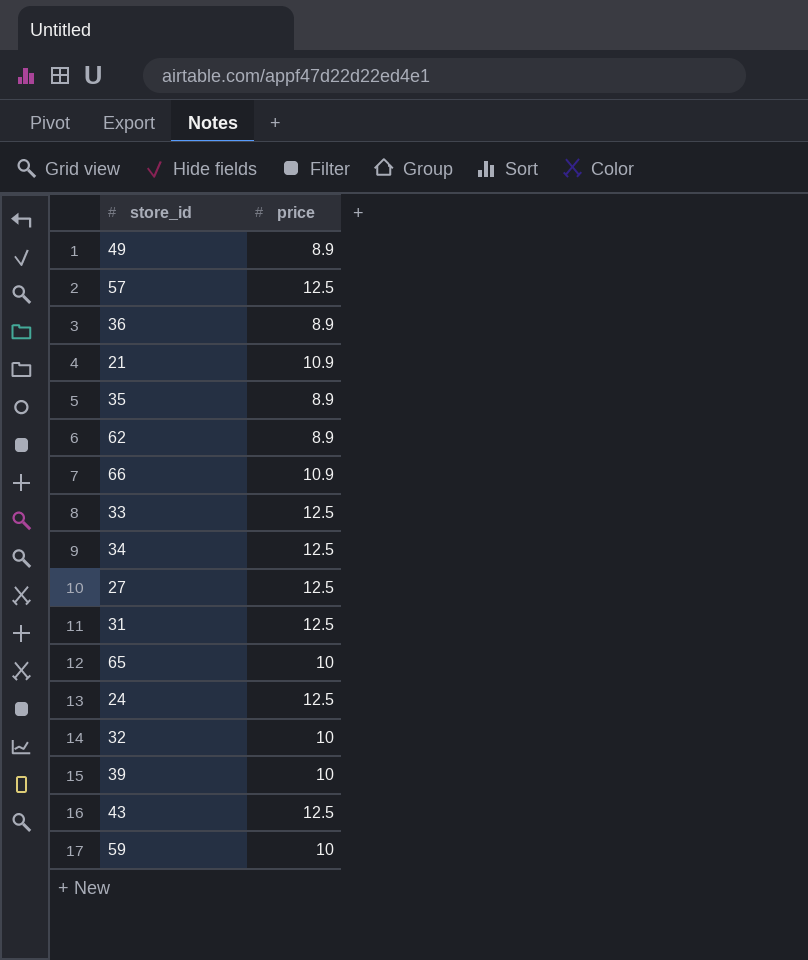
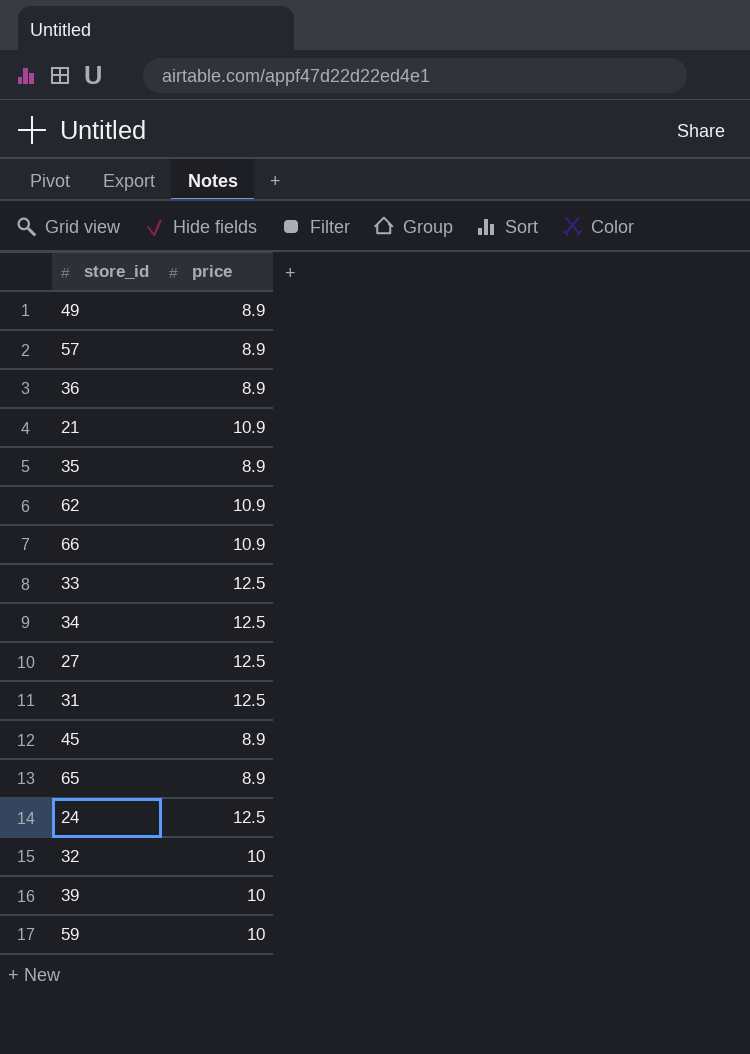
row 43: 12.5 -> none
57 | price: 12.5 -> 8.9
62 | price: 8.9 -> 10.9
row 45: none -> 8.9
65 | price: 10 -> 8.9

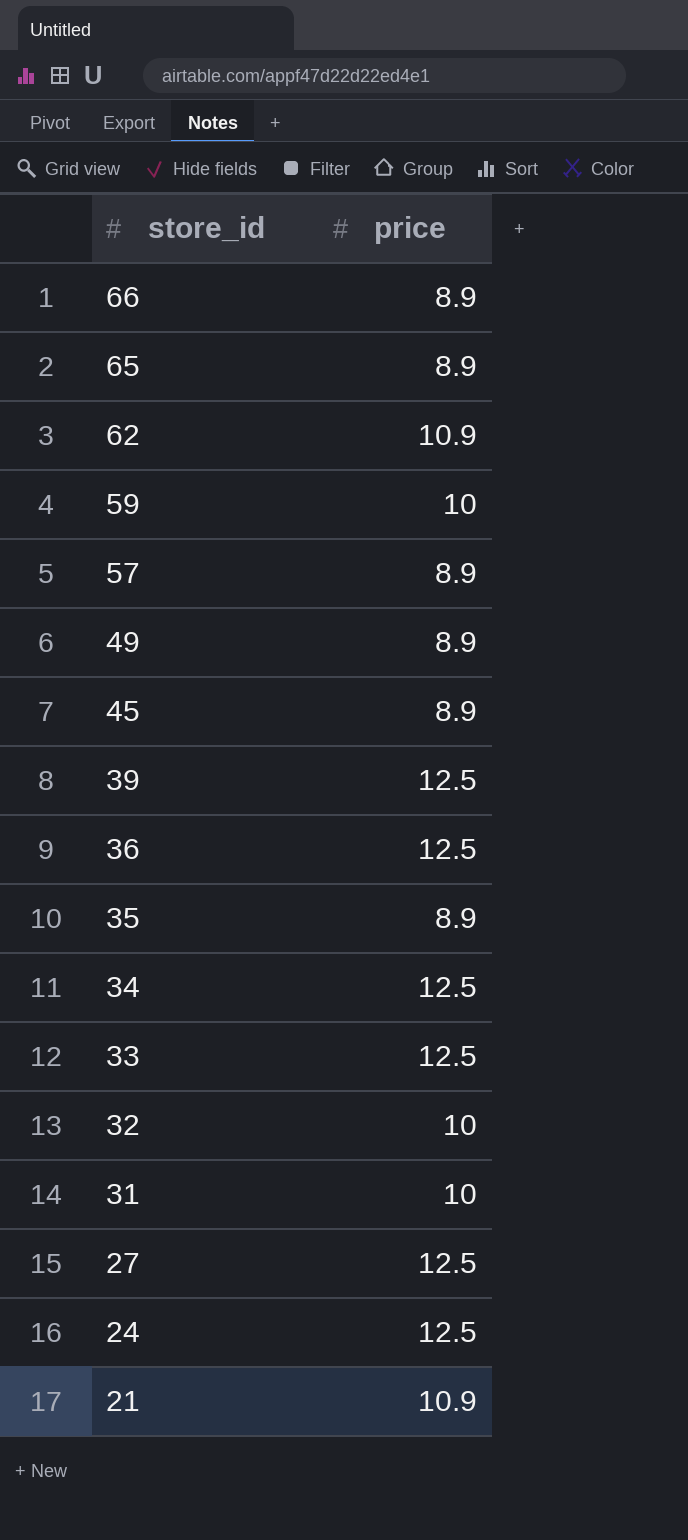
row order: none -> store_id descending
66 | price: 10.9 -> 8.9
39 | price: 10 -> 12.5
36 | price: 8.9 -> 12.5
31 | price: 12.5 -> 10

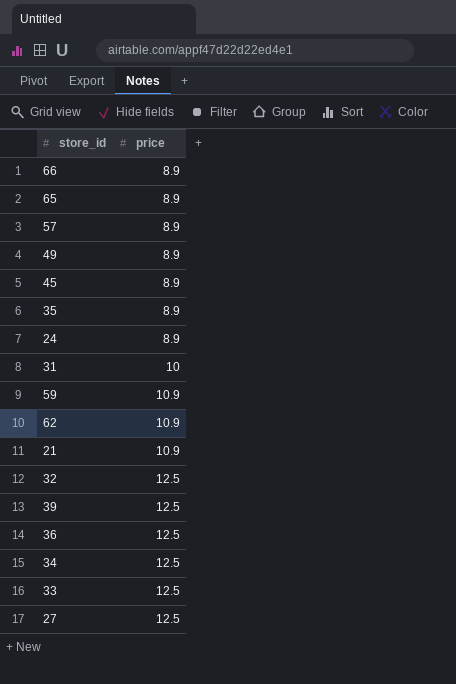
row order: store_id descending -> price ascending
24 | price: 12.5 -> 8.9
59 | price: 10 -> 10.9
32 | price: 10 -> 12.5

